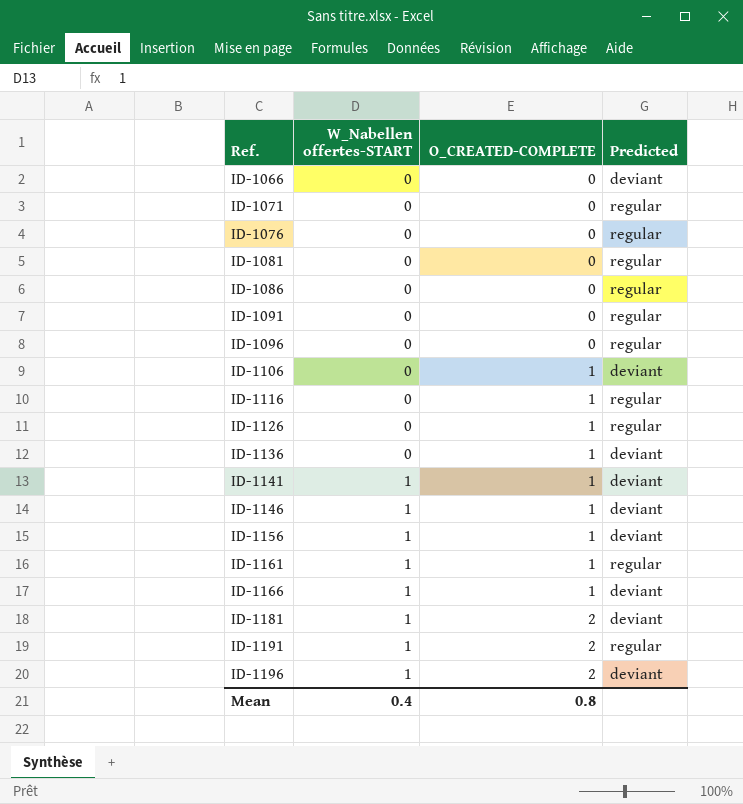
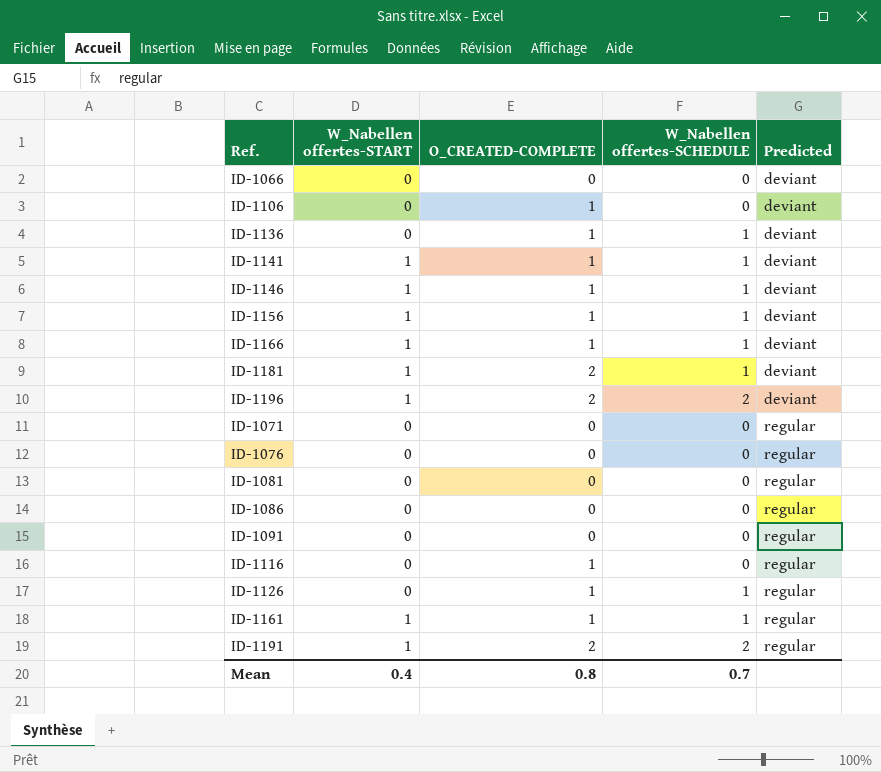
row order: Ref. ascending -> Predicted ascending
column W_Nabellen offertes-SCHEDULE | position: none -> 4
row ID-1096: 0 | 0 | regular -> none

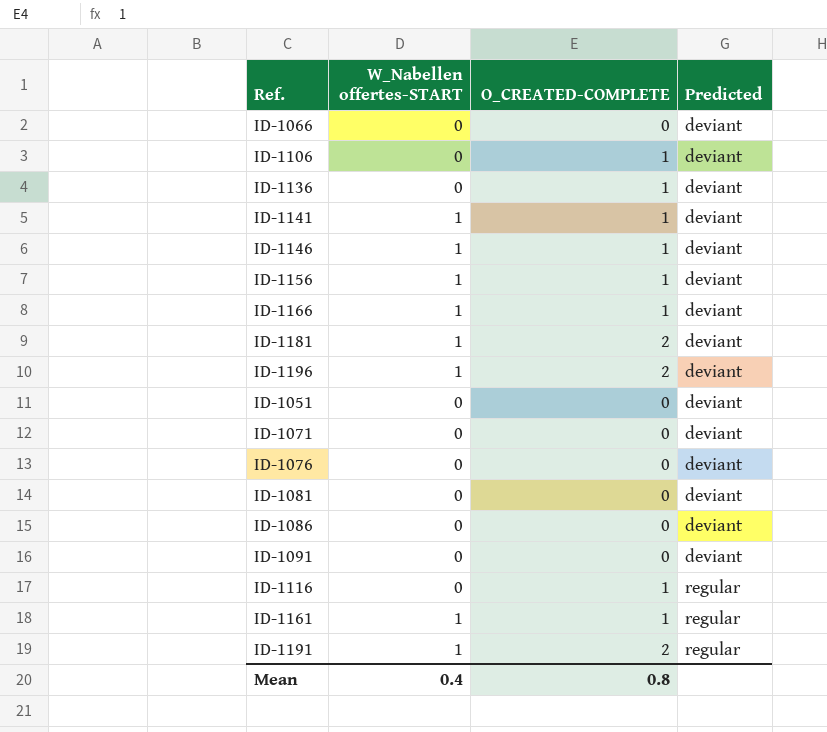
column W_Nabellen offertes-SCHEDULE | position: 4 -> none
row ID-1126: 0 | 1 | 1 | regular -> none
row ID-1051: none -> 0 | 0 | deviant
ID-1071 | Predicted: regular -> deviant
ID-1076 | Predicted: regular -> deviant
ID-1081 | Predicted: regular -> deviant
ID-1086 | Predicted: regular -> deviant
ID-1091 | Predicted: regular -> deviant

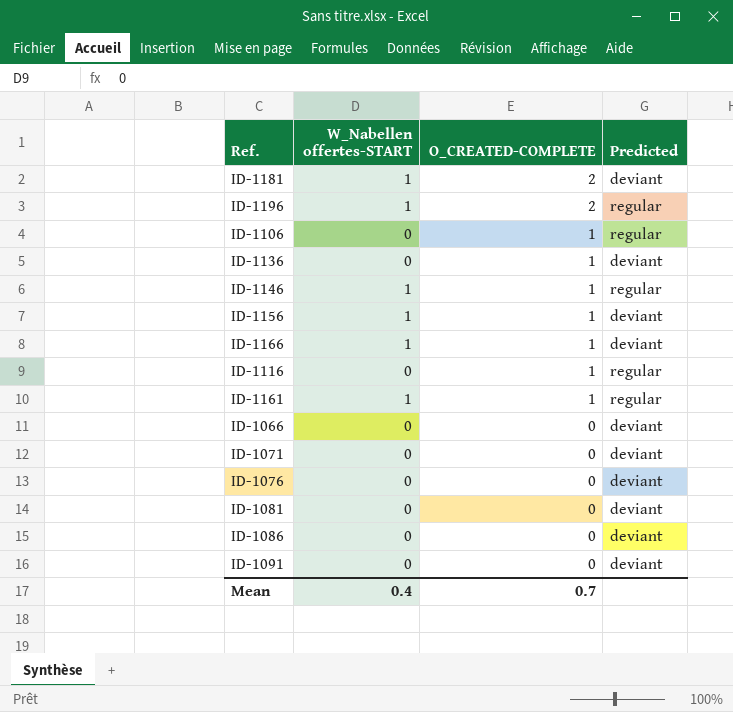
row order: Predicted ascending -> O_CREATED-COMPLETE descending
row ID-1141: 1 | 1 | deviant -> none
row ID-1051: 0 | 0 | deviant -> none
row ID-1191: 1 | 2 | regular -> none
ID-1196 | Predicted: deviant -> regular
ID-1106 | Predicted: deviant -> regular
ID-1146 | Predicted: deviant -> regular
Mean | O_CREATED-COMPLETE: 0.8 -> 0.7

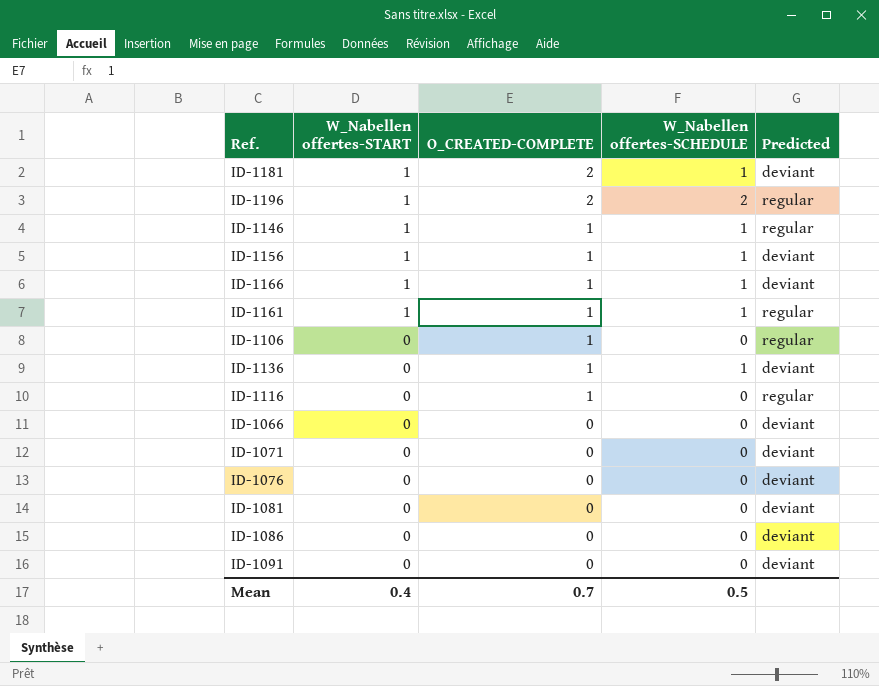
row order: O_CREATED-COMPLETE descending -> W_Nabellen offertes-START descending
column W_Nabellen offertes-SCHEDULE | position: none -> 4

